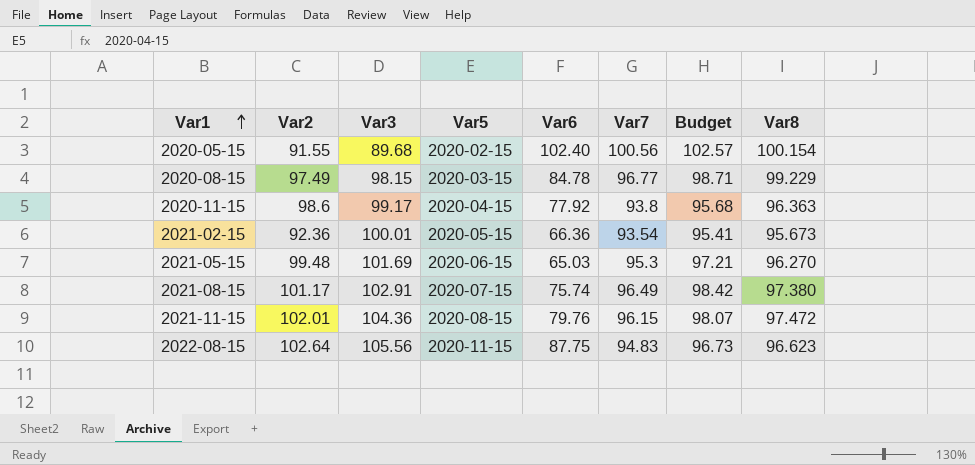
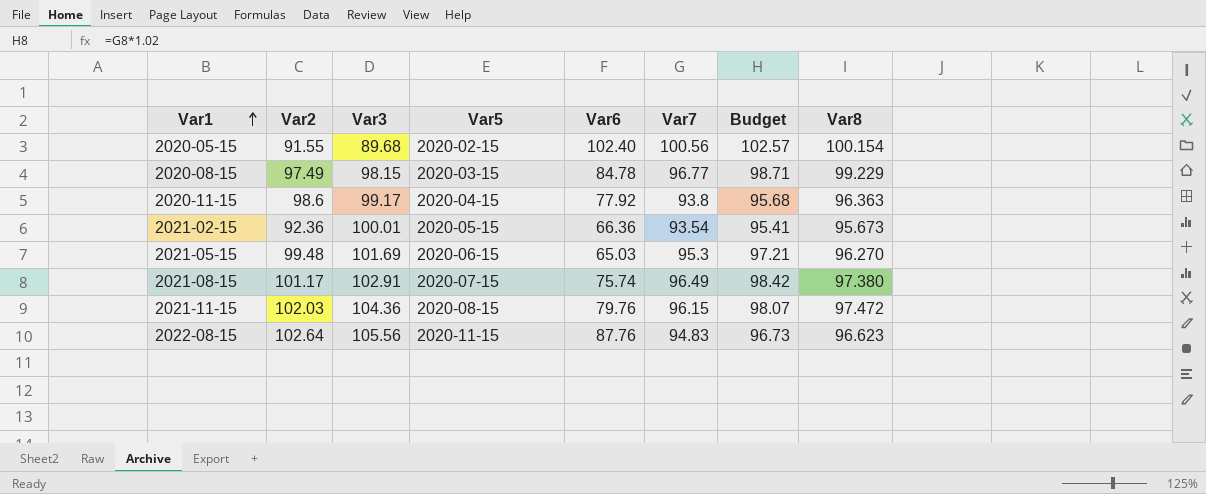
2021-11-15 | Var2: 102.01 -> 102.03
2022-08-15 | Var6: 87.75 -> 87.76

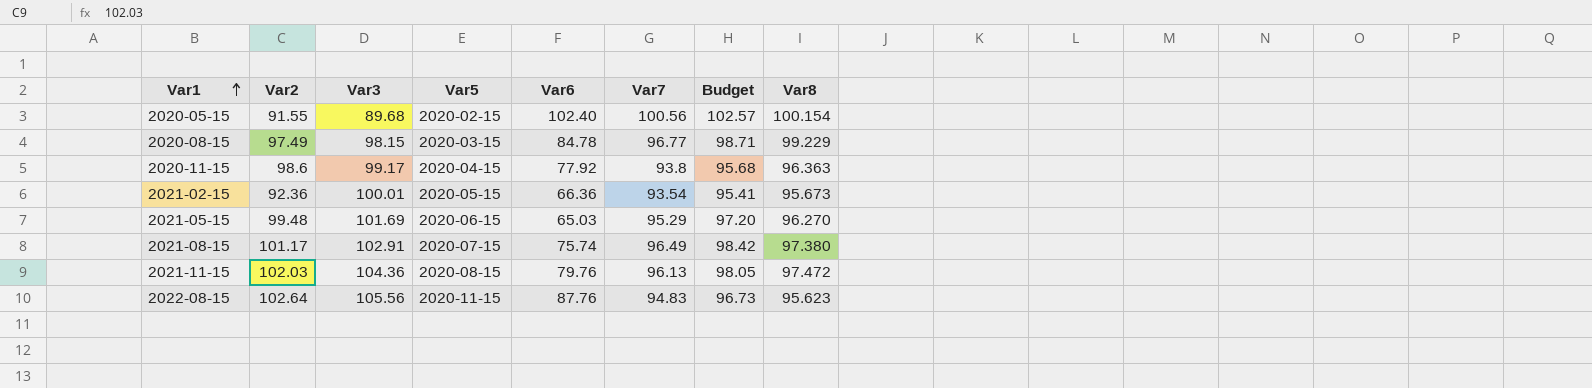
2021-05-15 | Var7: 95.3 -> 95.29
2021-05-15 | Budget: 97.21 -> 97.20
2021-11-15 | Var7: 96.15 -> 96.13
2021-11-15 | Budget: 98.07 -> 98.05
2022-08-15 | Var8: 96.623 -> 95.623

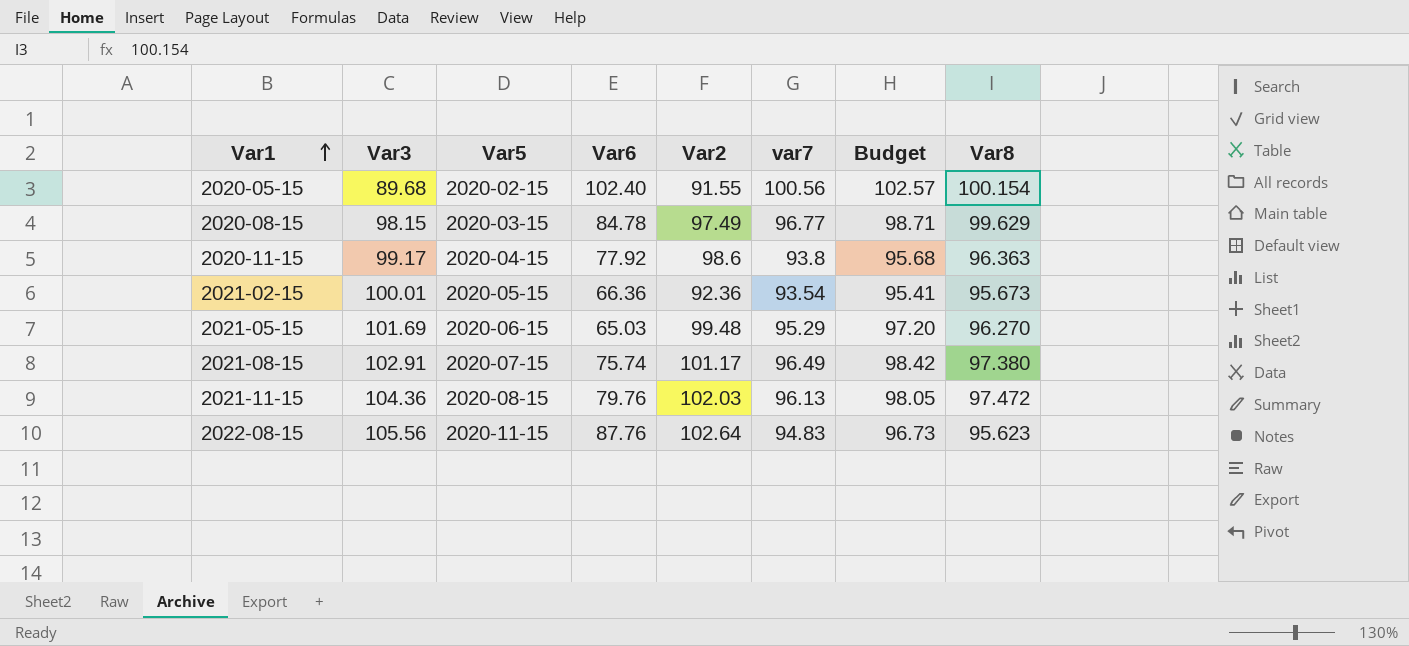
column Var2 | position: 2 -> 5
column name: Var7 -> var7
2020-08-15 | Var8: 99.229 -> 99.629

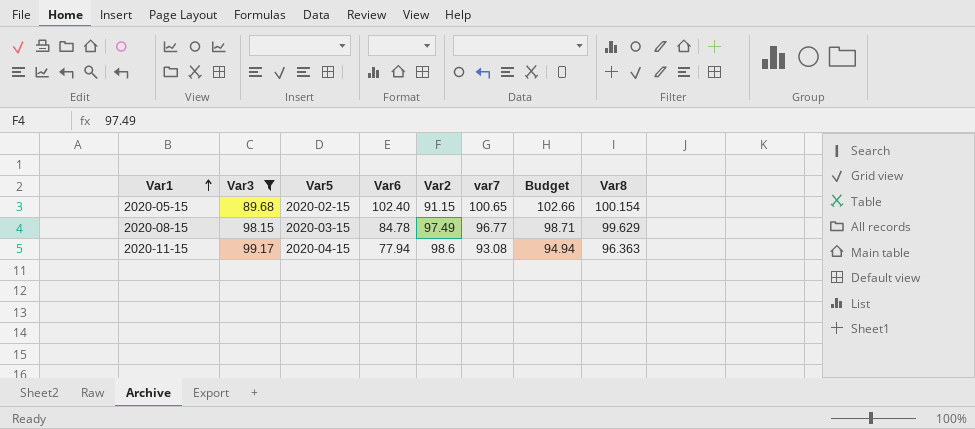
filter: none -> Var3 <= 99.17
2020-05-15 | Var2: 91.55 -> 91.15
2020-05-15 | var7: 100.56 -> 100.65
2020-05-15 | Budget: 102.57 -> 102.66
2020-11-15 | Var6: 77.92 -> 77.94
2020-11-15 | var7: 93.8 -> 93.08
2020-11-15 | Budget: 95.68 -> 94.94

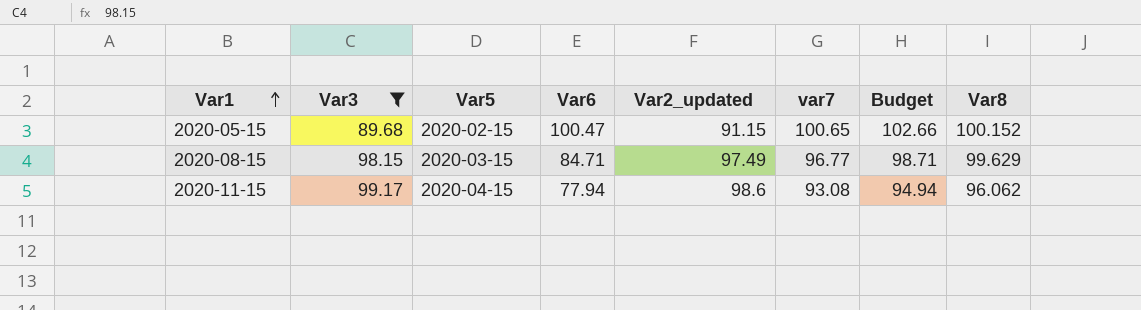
column name: Var2 -> Var2_updated
2020-05-15 | Var6: 102.40 -> 100.47
2020-05-15 | Var8: 100.154 -> 100.152
2020-08-15 | Var6: 84.78 -> 84.71
2020-11-15 | Var8: 96.363 -> 96.062

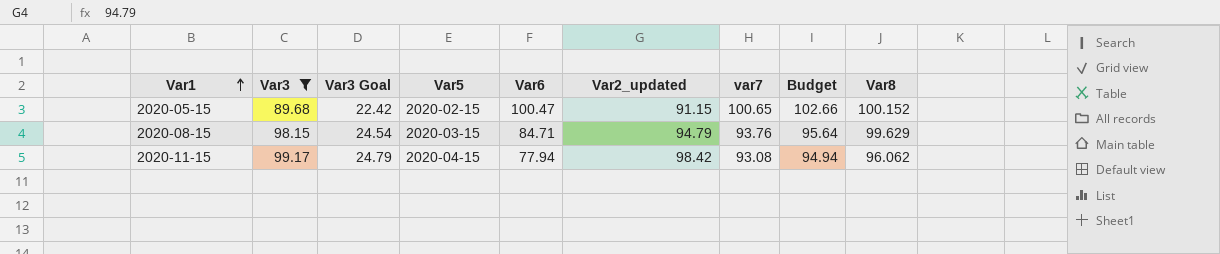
column Var3 Goal | formula: none -> [Var3] * 0.25
2020-08-15 | Var2_updated: 97.49 -> 94.79
2020-08-15 | var7: 96.77 -> 93.76
2020-08-15 | Budget: 98.71 -> 95.64
2020-11-15 | Var2_updated: 98.6 -> 98.42

